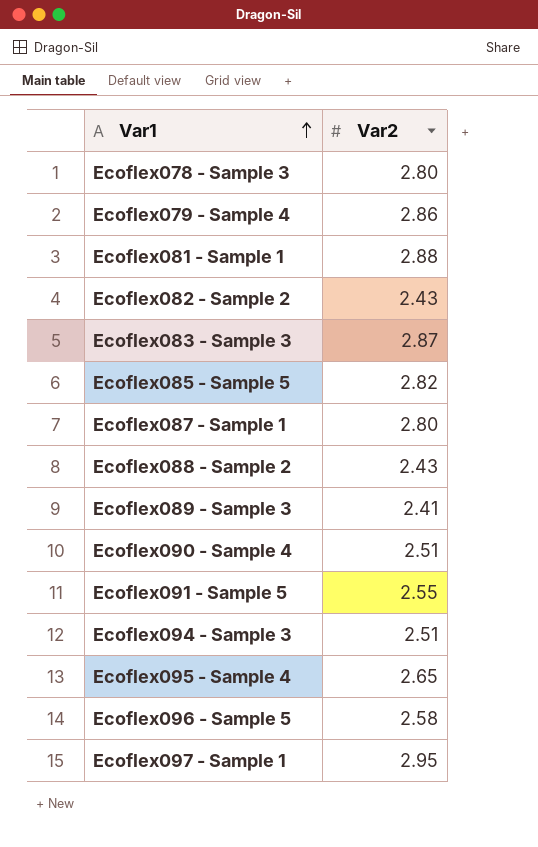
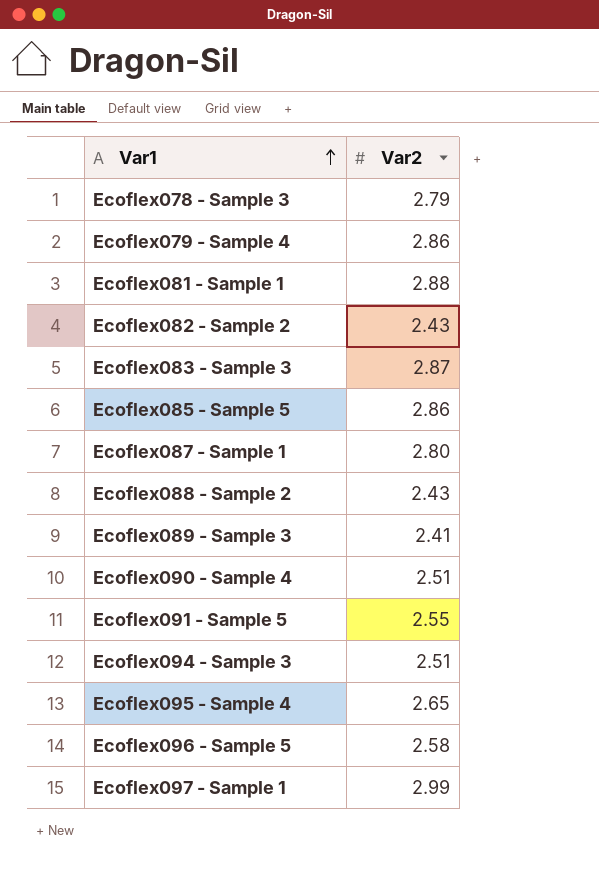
Ecoflex078 - Sample 3 | Var2: 2.80 -> 2.79
Ecoflex085 - Sample 5 | Var2: 2.82 -> 2.86
Ecoflex097 - Sample 1 | Var2: 2.95 -> 2.99

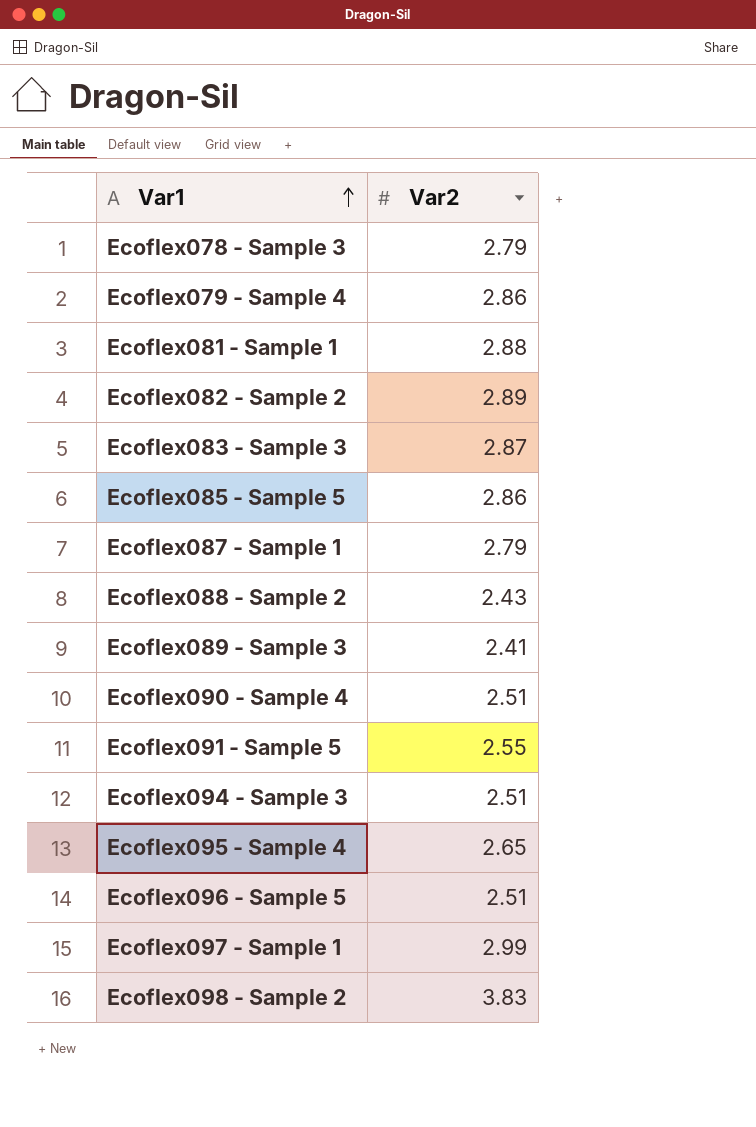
Ecoflex082 - Sample 2 | Var2: 2.43 -> 2.89
Ecoflex087 - Sample 1 | Var2: 2.80 -> 2.79
Ecoflex096 - Sample 5 | Var2: 2.58 -> 2.51
row Ecoflex098 - Sample 2: none -> 3.83

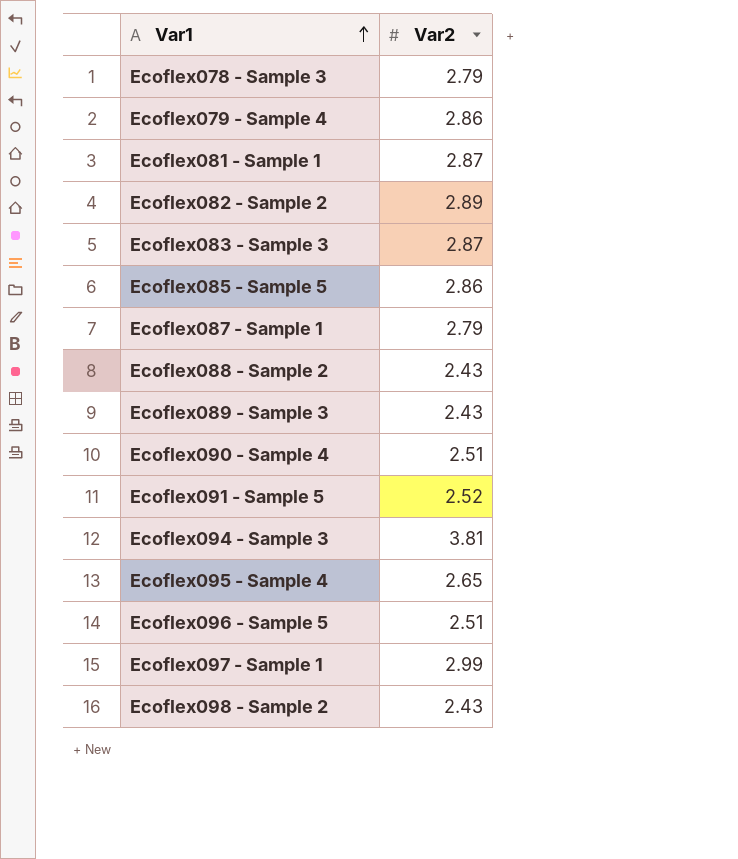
Ecoflex081 - Sample 1 | Var2: 2.88 -> 2.87
Ecoflex089 - Sample 3 | Var2: 2.41 -> 2.43
Ecoflex091 - Sample 5 | Var2: 2.55 -> 2.52
Ecoflex094 - Sample 3 | Var2: 2.51 -> 3.81
Ecoflex098 - Sample 2 | Var2: 3.83 -> 2.43

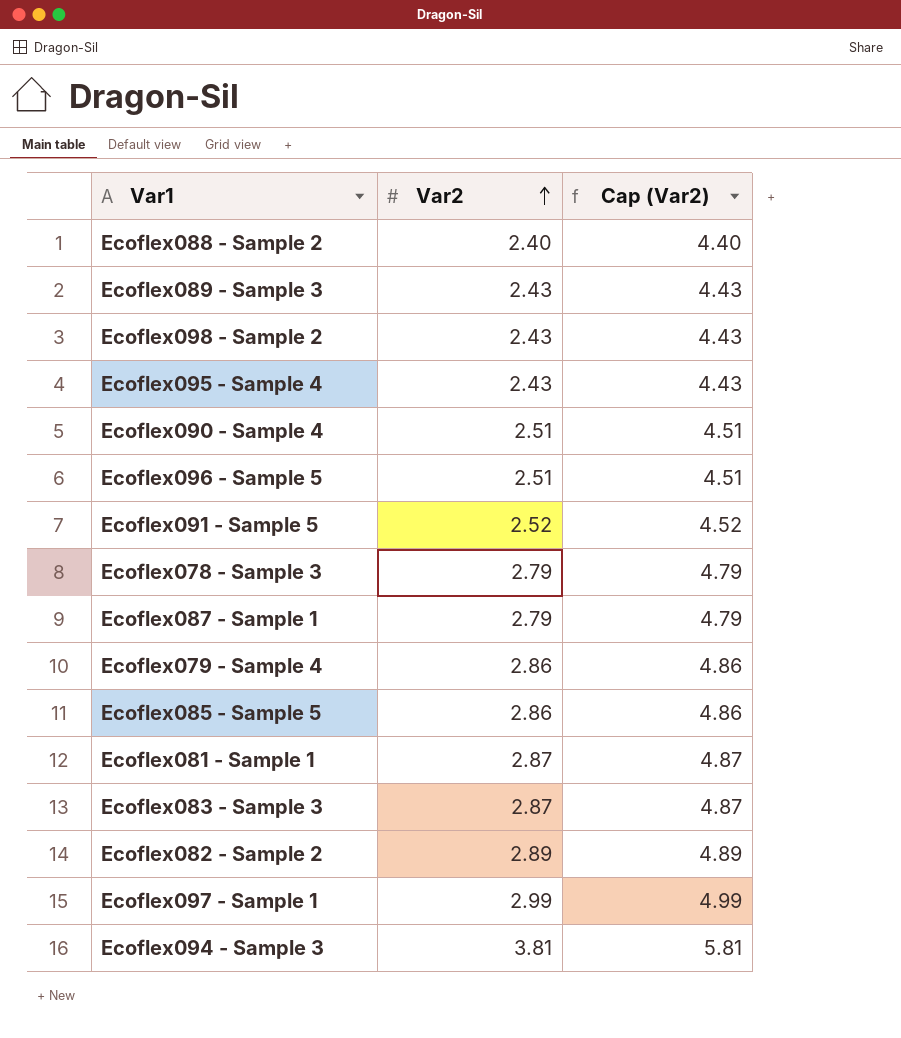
row order: Var1 ascending -> Var2 ascending
column Cap (Var2) | formula: none -> [Var2] + 2
Ecoflex088 - Sample 2 | Var2: 2.43 -> 2.40
Ecoflex095 - Sample 4 | Var2: 2.65 -> 2.43

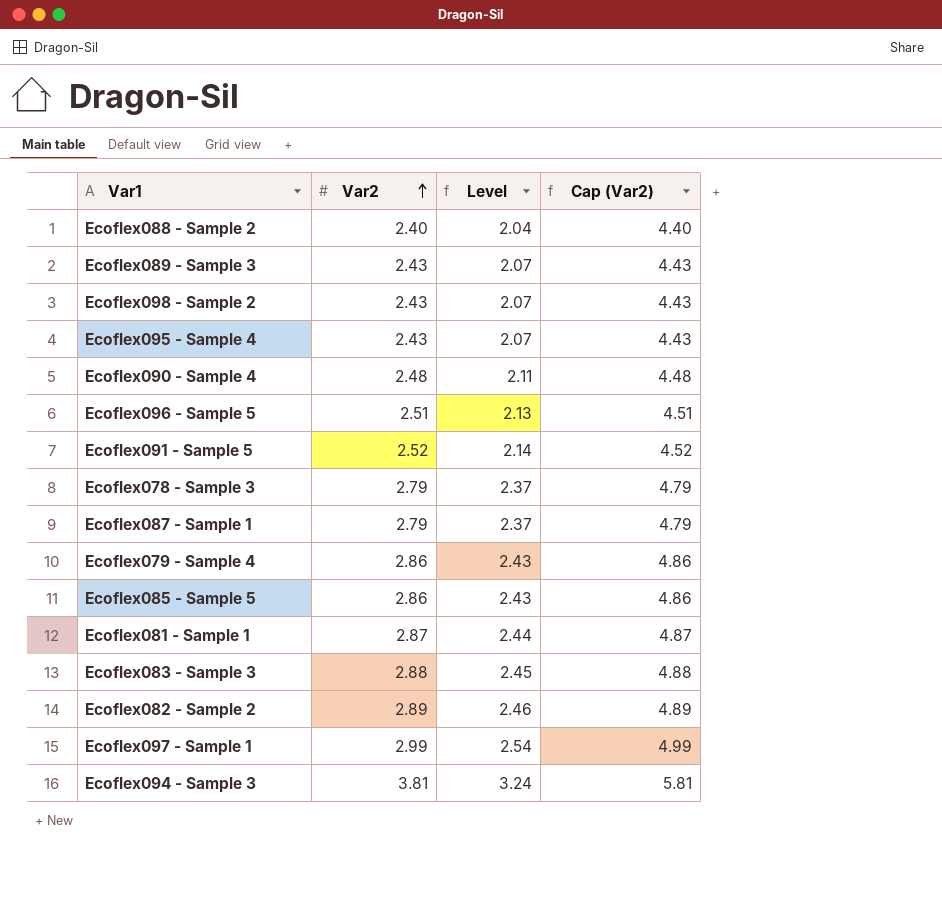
column Level | formula: none -> [Var2] * 0.85
Ecoflex090 - Sample 4 | Var2: 2.51 -> 2.48
Ecoflex090 - Sample 4 | Cap (Var2): 4.51 -> 4.48
Ecoflex083 - Sample 3 | Var2: 2.87 -> 2.88
Ecoflex083 - Sample 3 | Cap (Var2): 4.87 -> 4.88

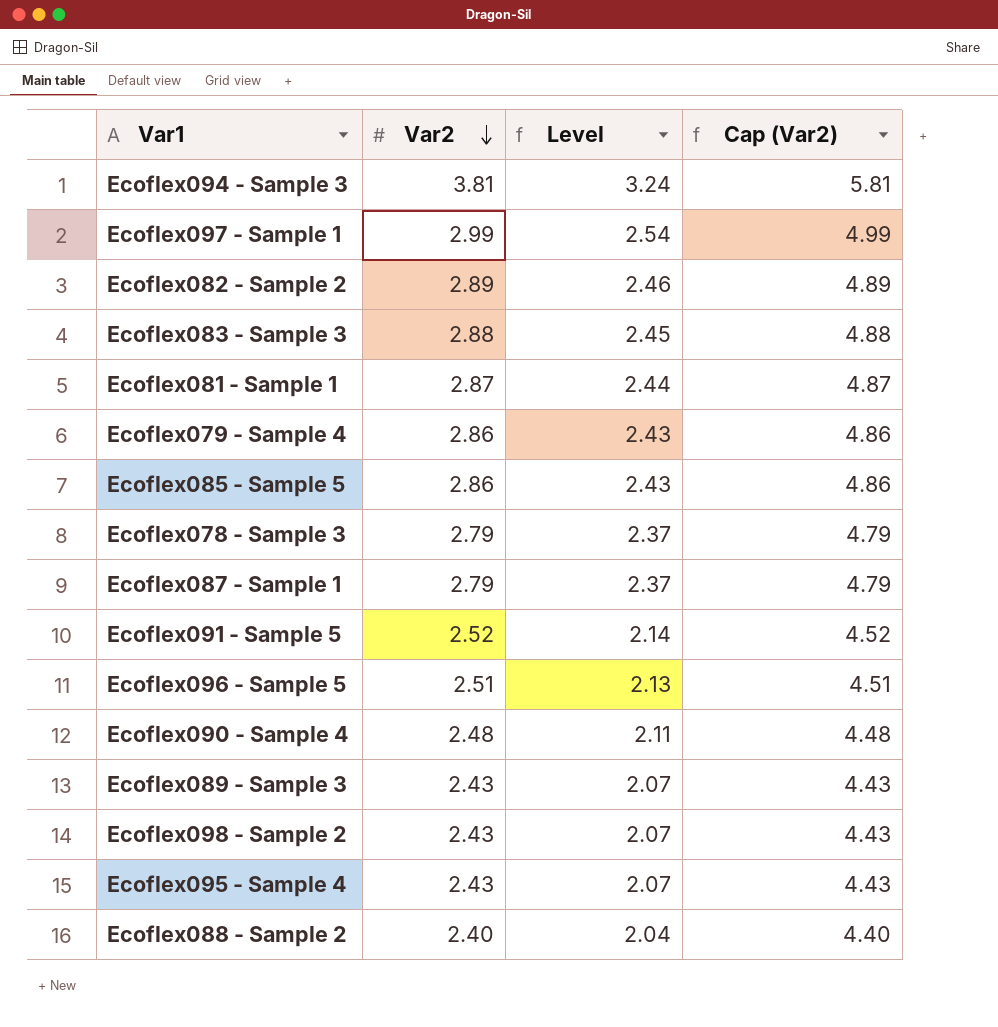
row order: Var2 ascending -> Var2 descending

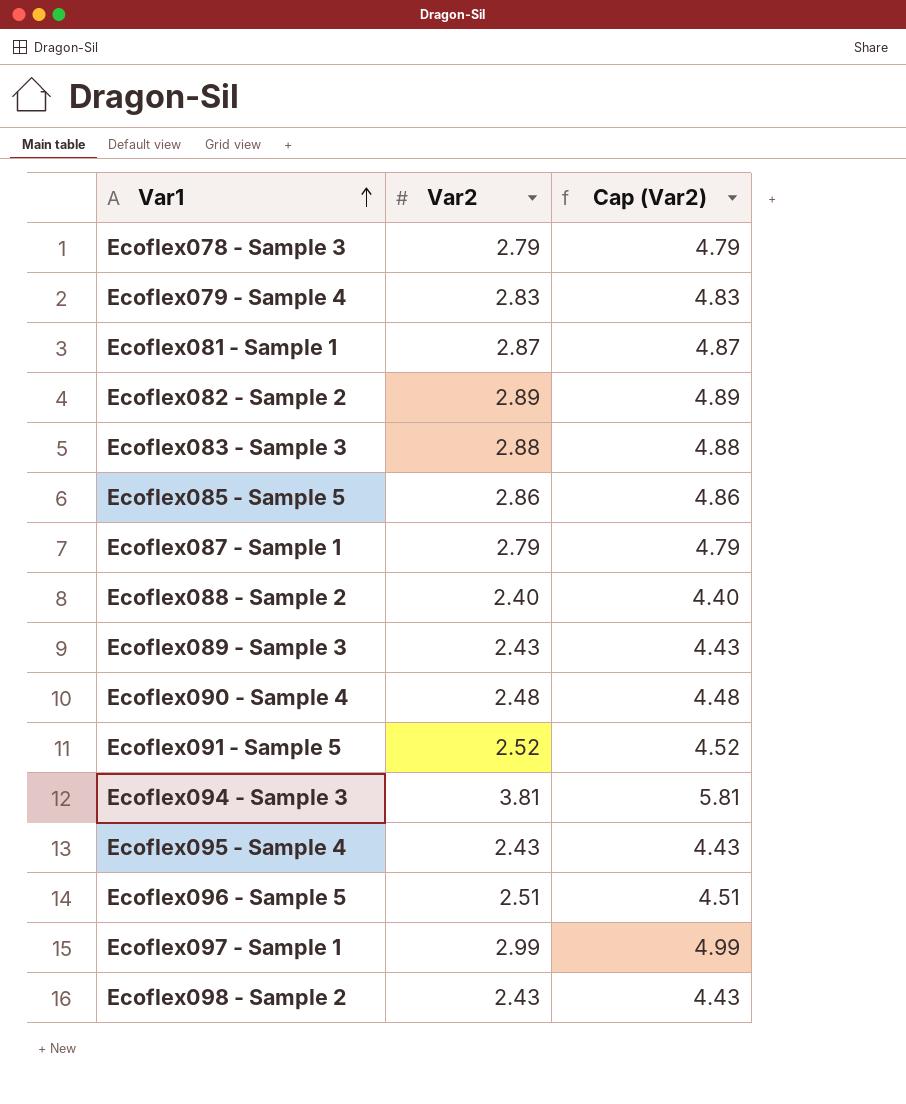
row order: Var2 descending -> Var1 ascending
column Level | formula: [Var2] * 0.85 -> none
Ecoflex079 - Sample 4 | Var2: 2.86 -> 2.83
Ecoflex079 - Sample 4 | Cap (Var2): 4.86 -> 4.83

